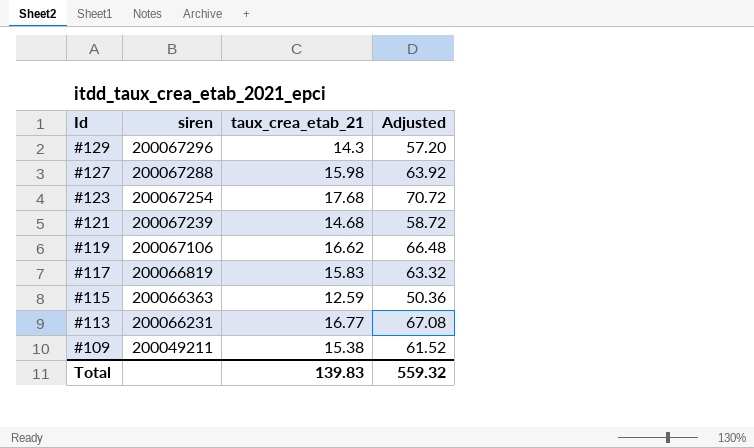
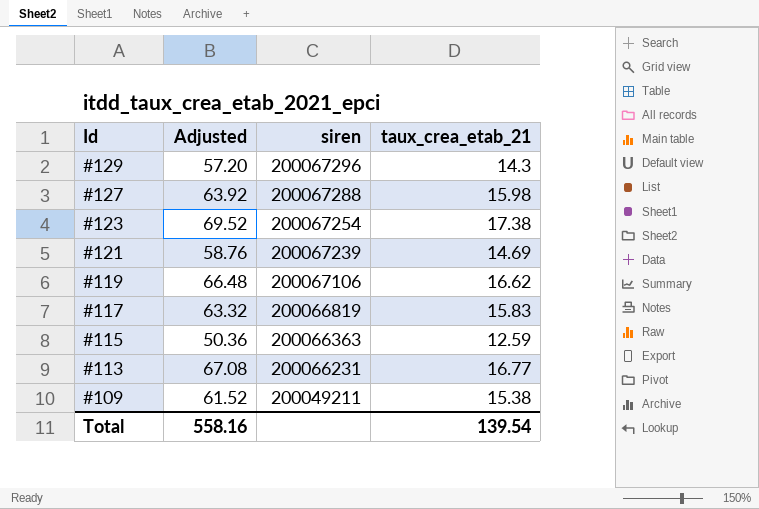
column Adjusted | position: 4 -> 2
#123 | Adjusted: 70.72 -> 69.52
#123 | taux_crea_etab_21: 17.68 -> 17.38
#121 | Adjusted: 58.72 -> 58.76
#121 | taux_crea_etab_21: 14.68 -> 14.69
Total | Adjusted: 559.32 -> 558.16
Total | taux_crea_etab_21: 139.83 -> 139.54

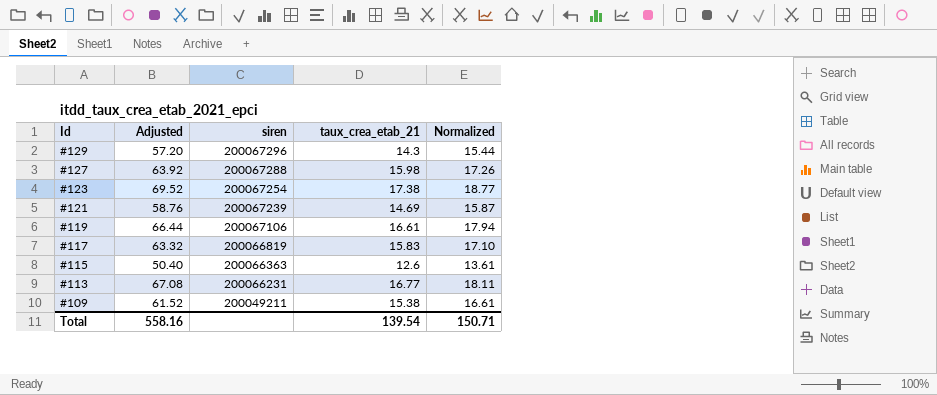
column Normalized | formula: none -> [taux_crea_etab_21] * 1.08
#119 | Adjusted: 66.48 -> 66.44
#119 | taux_crea_etab_21: 16.62 -> 16.61
#115 | Adjusted: 50.36 -> 50.40
#115 | taux_crea_etab_21: 12.59 -> 12.6

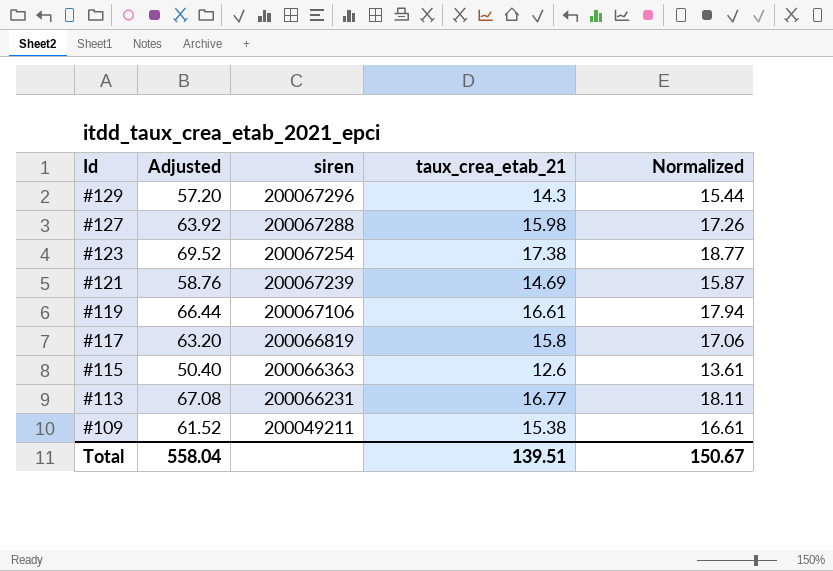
#117 | Adjusted: 63.32 -> 63.20
#117 | taux_crea_etab_21: 15.83 -> 15.8
#117 | Normalized: 17.10 -> 17.06
Total | Adjusted: 558.16 -> 558.04
Total | taux_crea_etab_21: 139.54 -> 139.51
Total | Normalized: 150.71 -> 150.67

